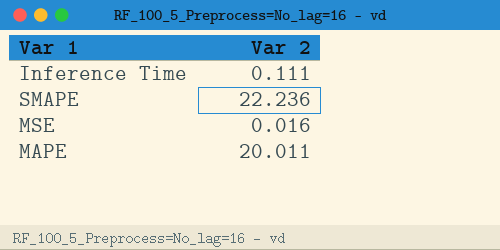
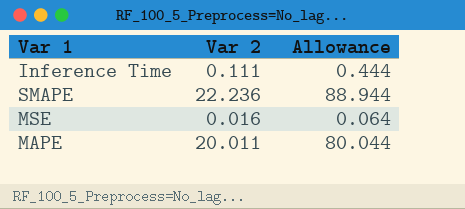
column Allowance | formula: none -> [Var 2] * 4

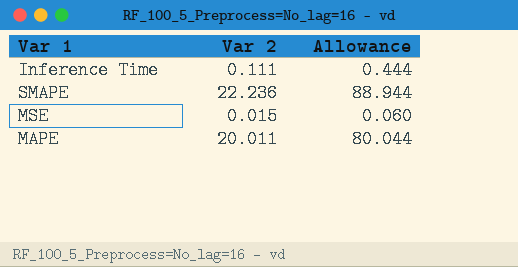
MSE | Var 2: 0.016 -> 0.015
MSE | Allowance: 0.064 -> 0.060

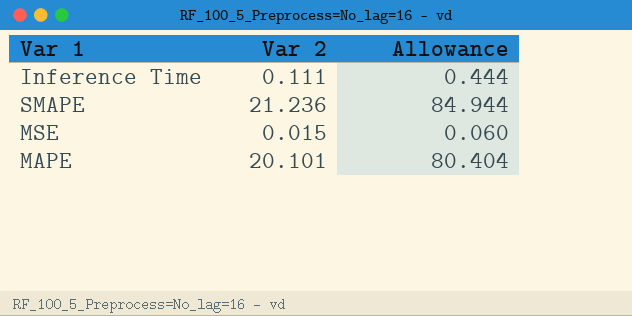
SMAPE | Var 2: 22.236 -> 21.236
SMAPE | Allowance: 88.944 -> 84.944
MAPE | Var 2: 20.011 -> 20.101
MAPE | Allowance: 80.044 -> 80.404

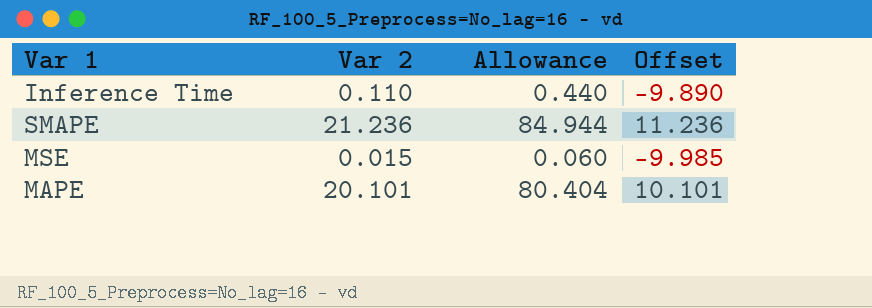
column Offset | formula: none -> [Var 2] - 10
Inference Time | Var 2: 0.111 -> 0.110
Inference Time | Allowance: 0.444 -> 0.440

